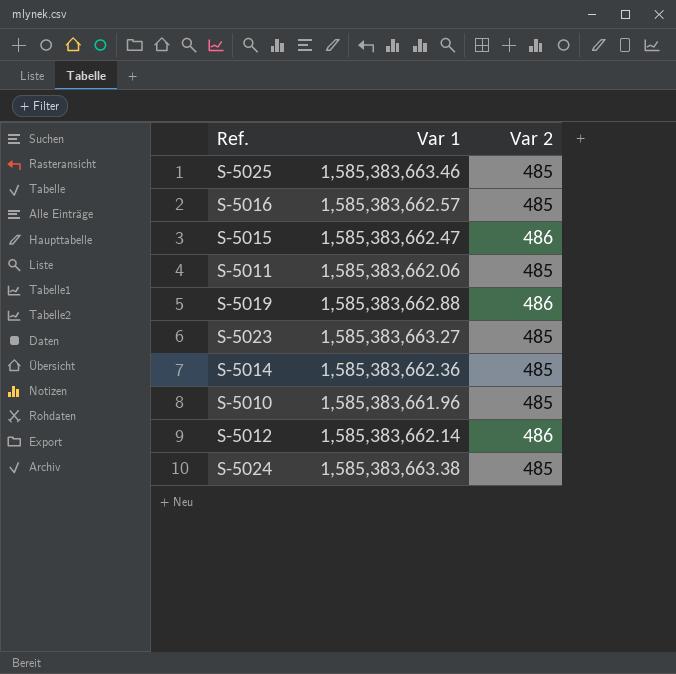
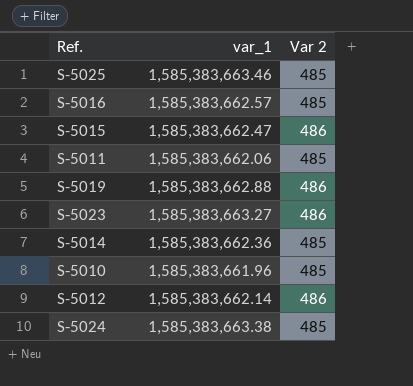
column name: Var 1 -> var_1
S-5023 | Var 2: 485 -> 486

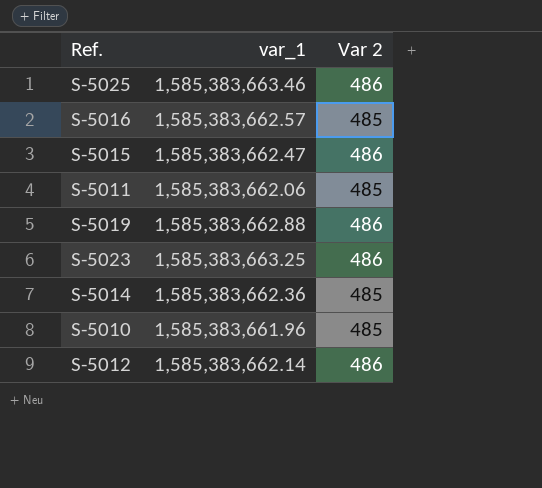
row S-5024: 1,585,383,663.38 | 485 -> none
S-5025 | Var 2: 485 -> 486
S-5023 | var_1: 1,585,383,663.27 -> 1,585,383,663.25

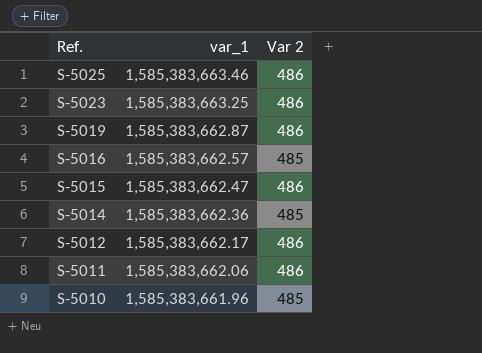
row order: none -> Ref. descending
S-5019 | var_1: 1,585,383,662.88 -> 1,585,383,662.87
S-5012 | var_1: 1,585,383,662.14 -> 1,585,383,662.17
S-5011 | Var 2: 485 -> 486

